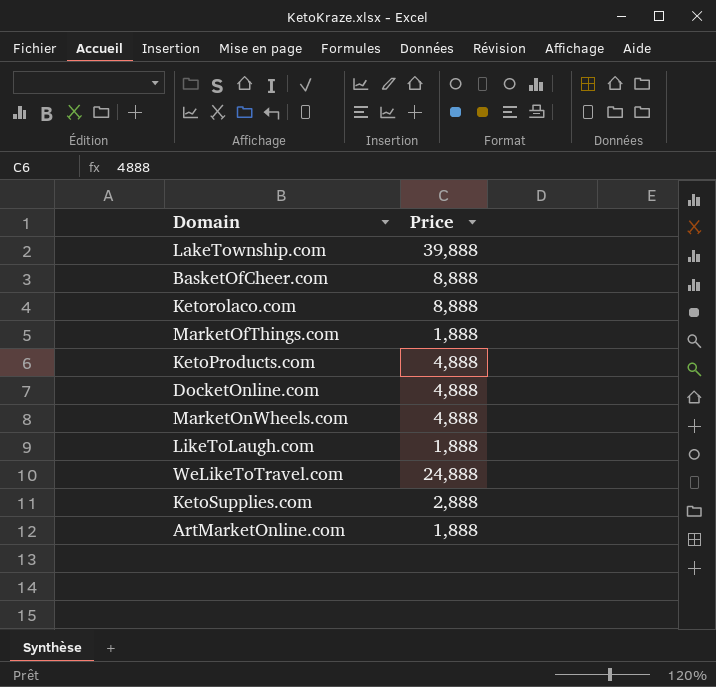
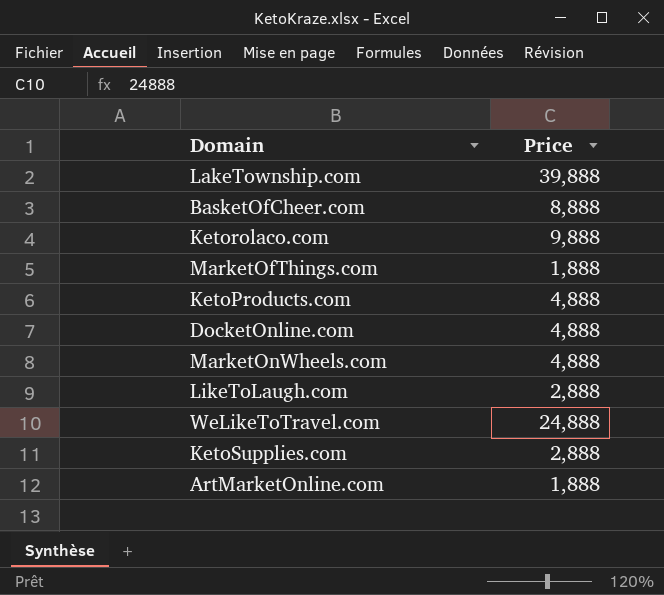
Ketorolaco.com | Price: 8,888 -> 9,888
LikeToLaugh.com | Price: 1,888 -> 2,888

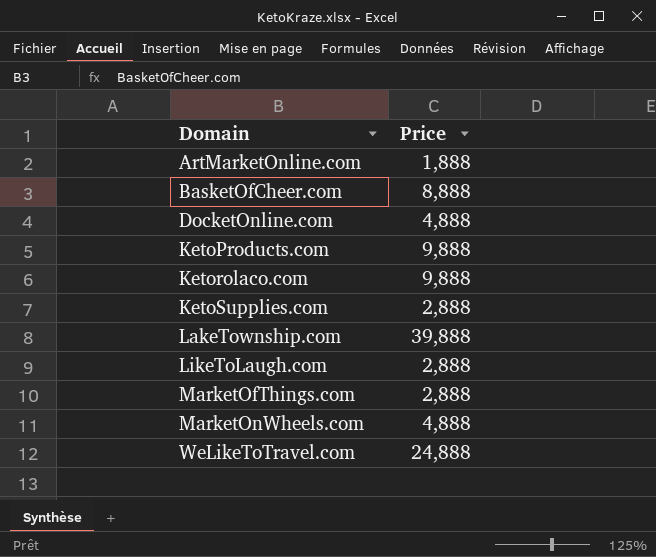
row order: none -> Domain ascending
KetoProducts.com | Price: 4,888 -> 9,888
MarketOfThings.com | Price: 1,888 -> 2,888

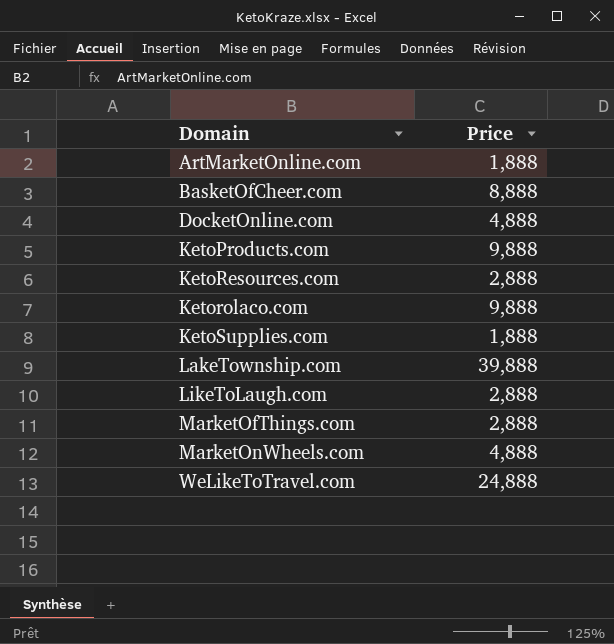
row KetoResources.com: none -> 2,888
KetoSupplies.com | Price: 2,888 -> 1,888

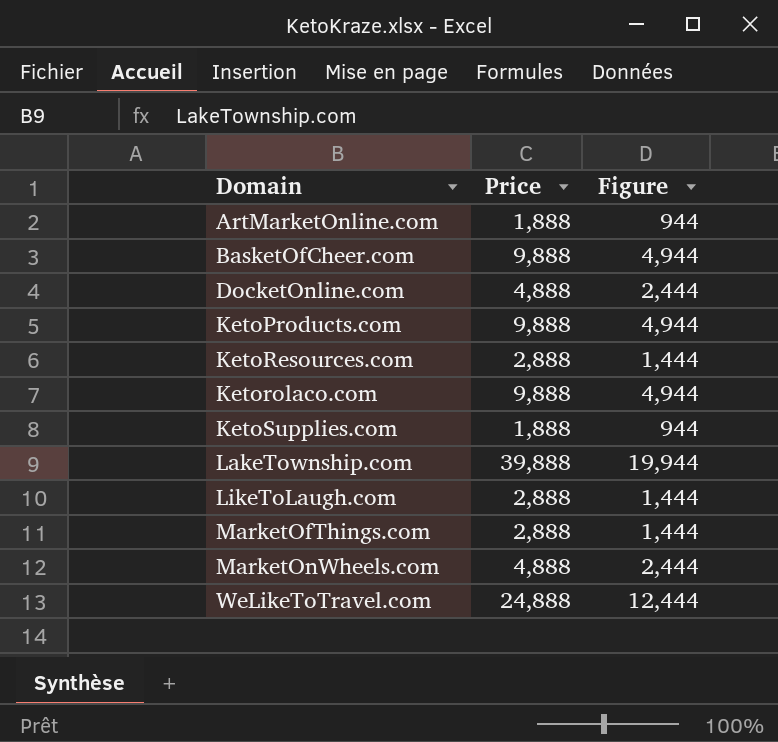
column Figure | formula: none -> [Price] * 0.5
BasketOfCheer.com | Price: 8,888 -> 9,888

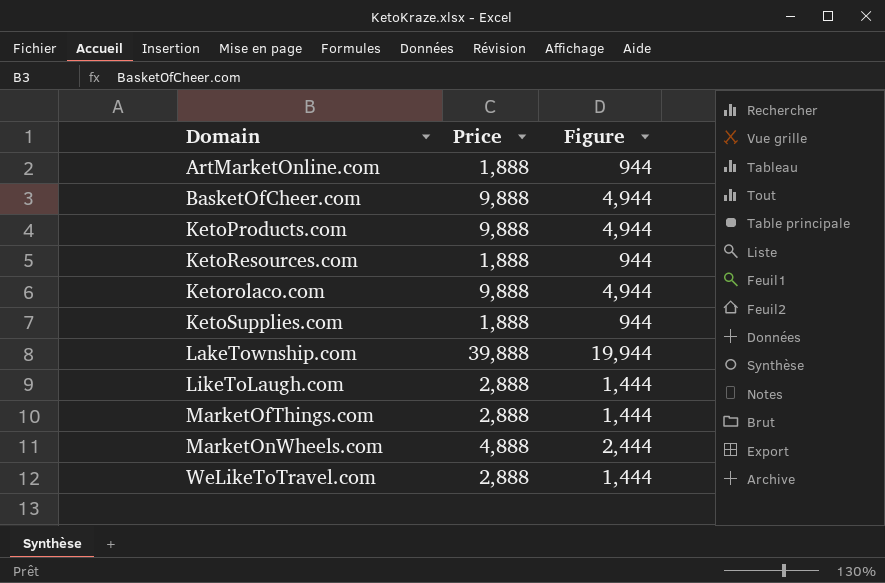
row DocketOnline.com: 4,888 | 2,444 -> none
KetoResources.com | Price: 2,888 -> 1,888
KetoResources.com | Figure: 1,444 -> 944
WeLikeToTravel.com | Price: 24,888 -> 2,888
WeLikeToTravel.com | Figure: 12,444 -> 1,444

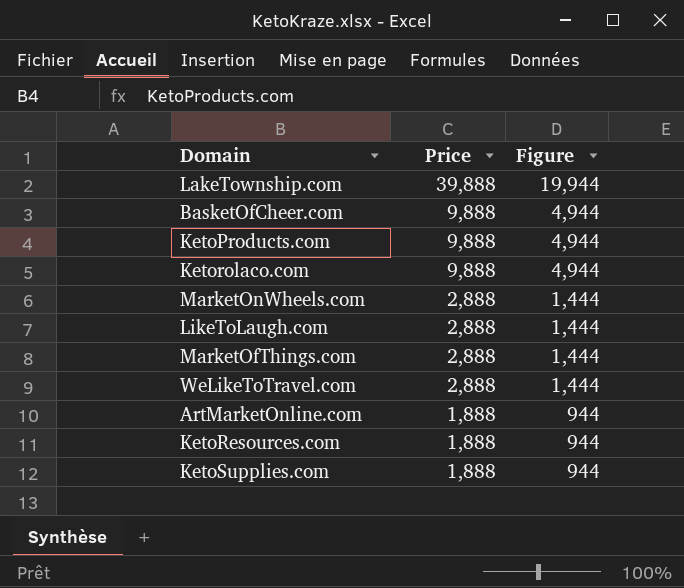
row order: Domain ascending -> Price descending
MarketOnWheels.com | Price: 4,888 -> 2,888
MarketOnWheels.com | Figure: 2,444 -> 1,444

